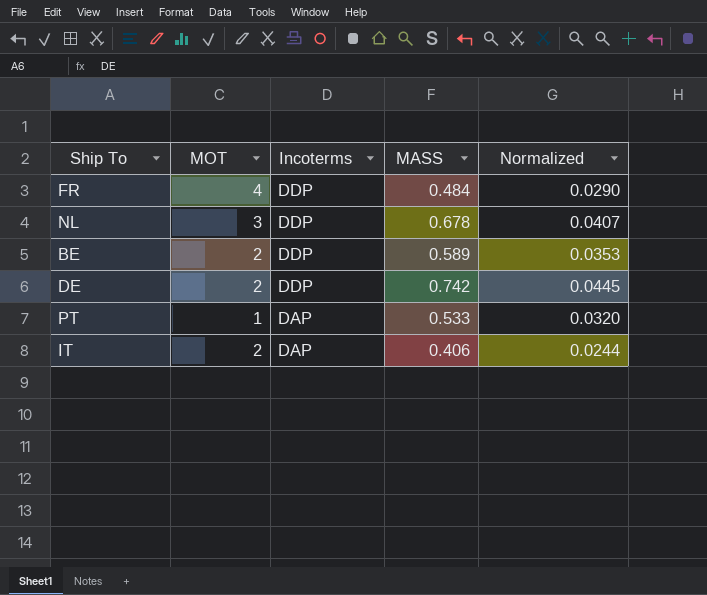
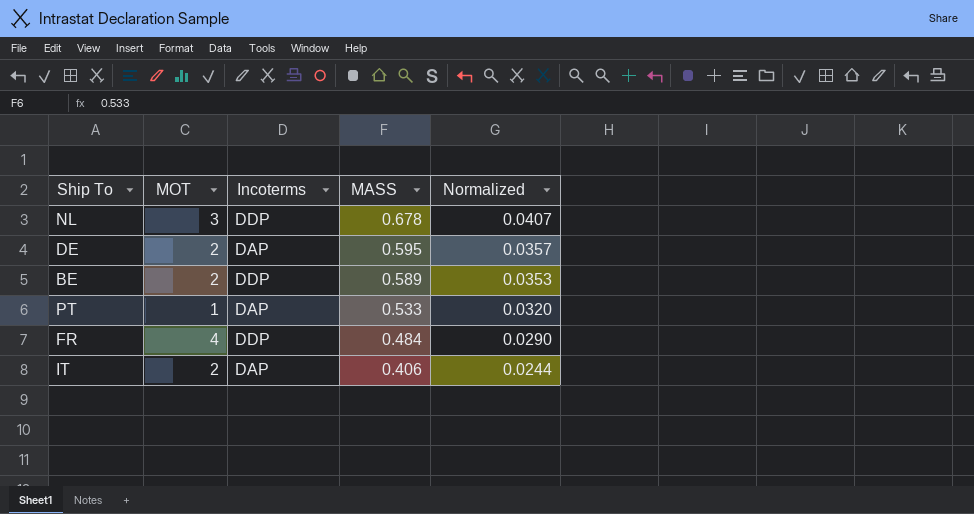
row order: Incoterms descending -> MASS descending
DE | Incoterms: DDP -> DAP
DE | MASS: 0.742 -> 0.595
DE | Normalized: 0.0445 -> 0.0357

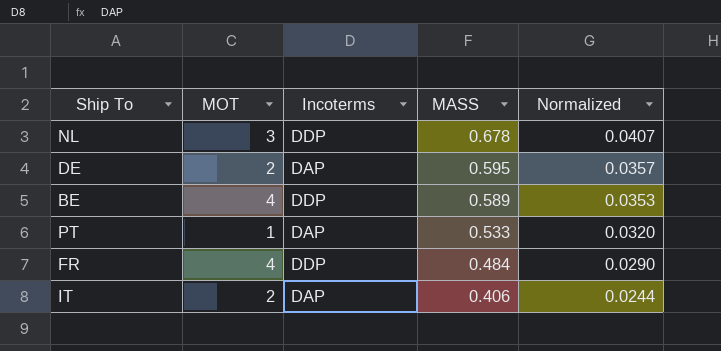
BE | MOT: 2 -> 4

